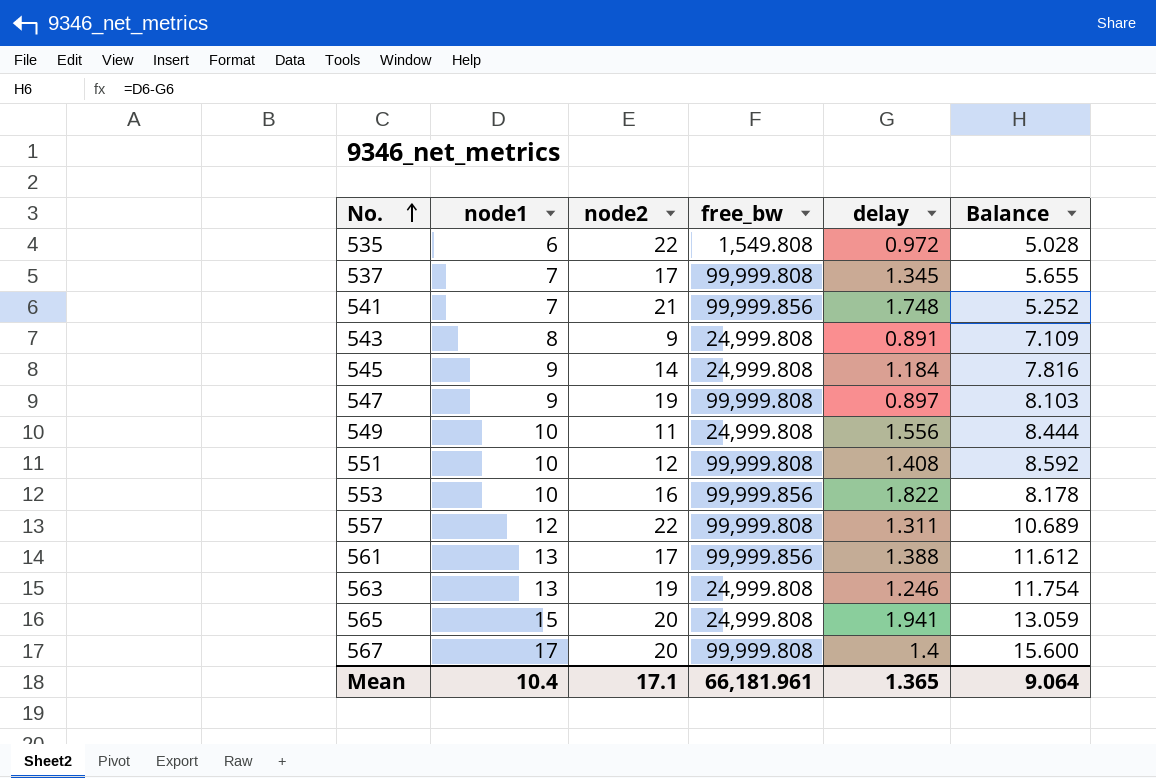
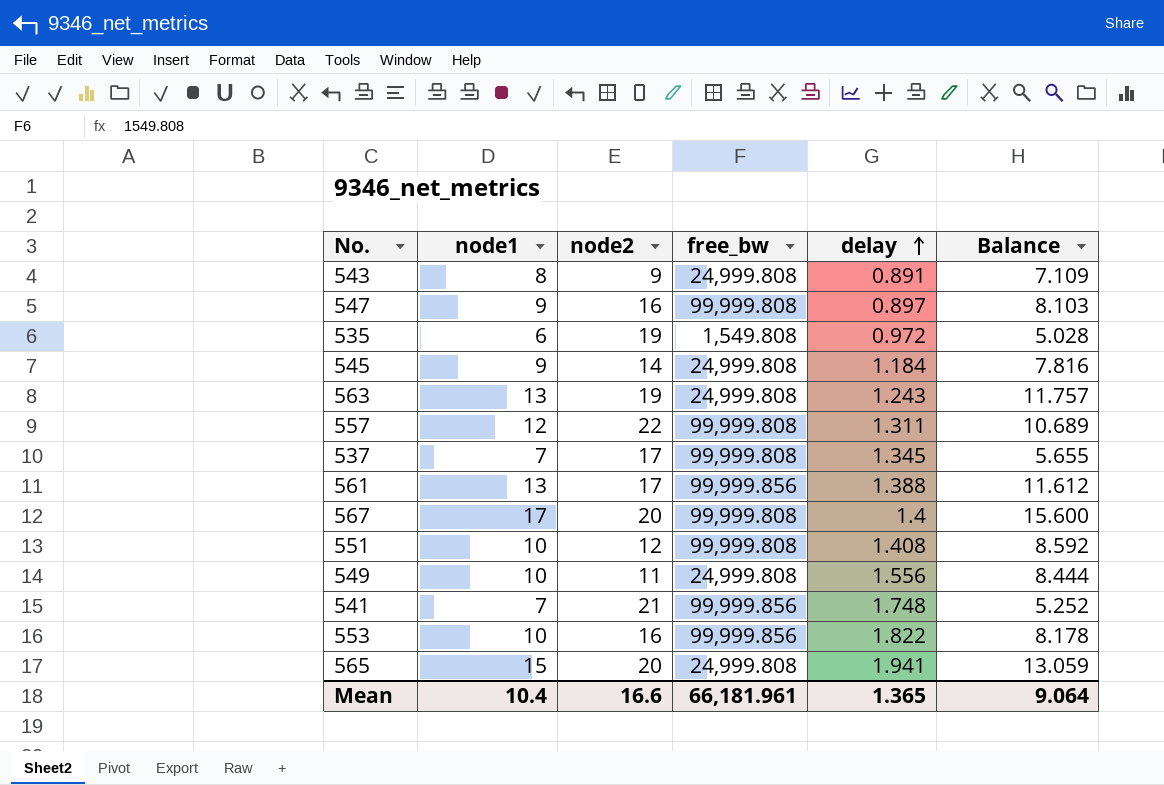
row order: No. ascending -> delay ascending
547 | node2: 19 -> 16
535 | node2: 22 -> 19
563 | delay: 1.246 -> 1.243
563 | Balance: 11.754 -> 11.757
Mean | node2: 17.1 -> 16.6

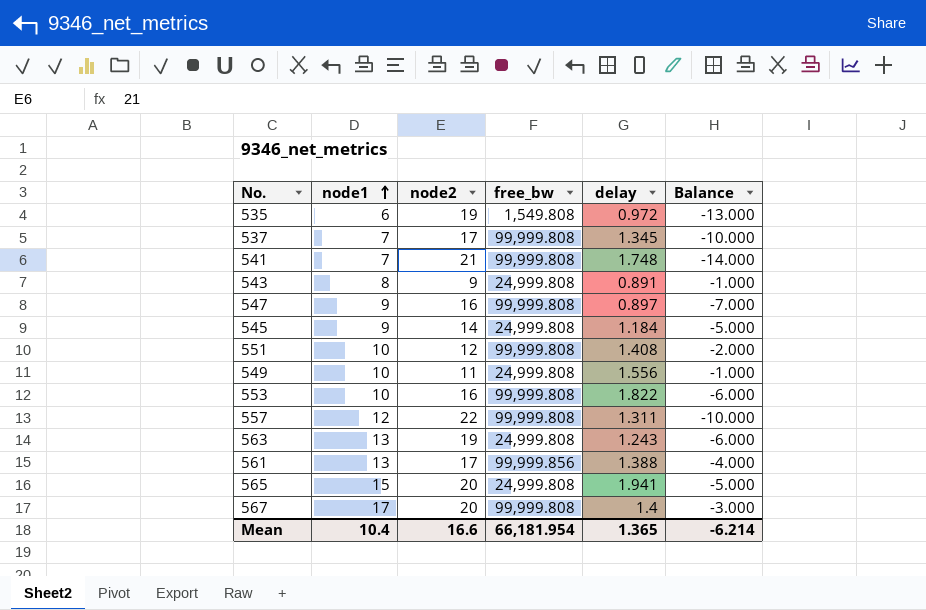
row order: delay ascending -> node1 ascending
column Balance | formula: [node1] - [delay] -> [node1] - [node2]
541 | free_bw: 99,999.856 -> 99,999.808
553 | free_bw: 99,999.856 -> 99,999.808
Mean | free_bw: 66,181.961 -> 66,181.954
Mean | Balance: 9.064 -> -6.214

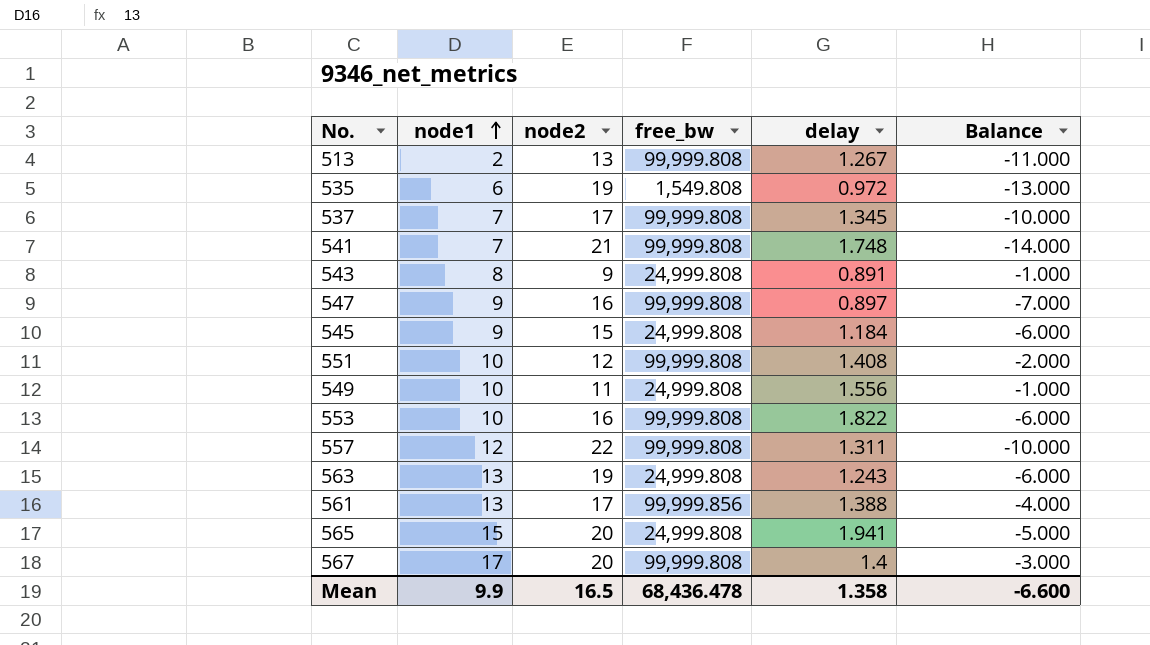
row 513: none -> 2 | 13 | 99,999.808 | 1.267 | -11.000
545 | node2: 14 -> 15
545 | Balance: -5.000 -> -6.000
Mean | node1: 10.4 -> 9.9
Mean | node2: 16.6 -> 16.5
Mean | free_bw: 66,181.954 -> 68,436.478
Mean | delay: 1.365 -> 1.358
Mean | Balance: -6.214 -> -6.600

